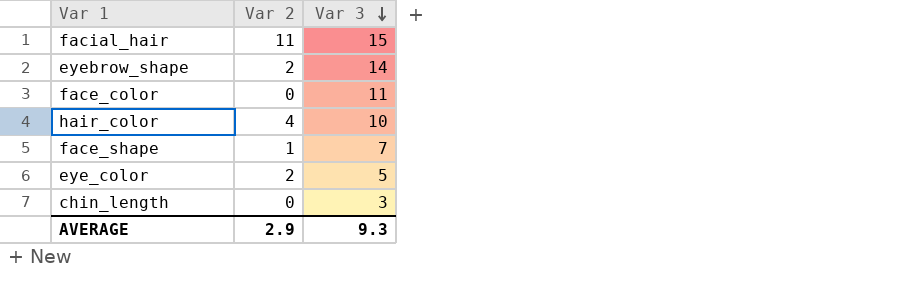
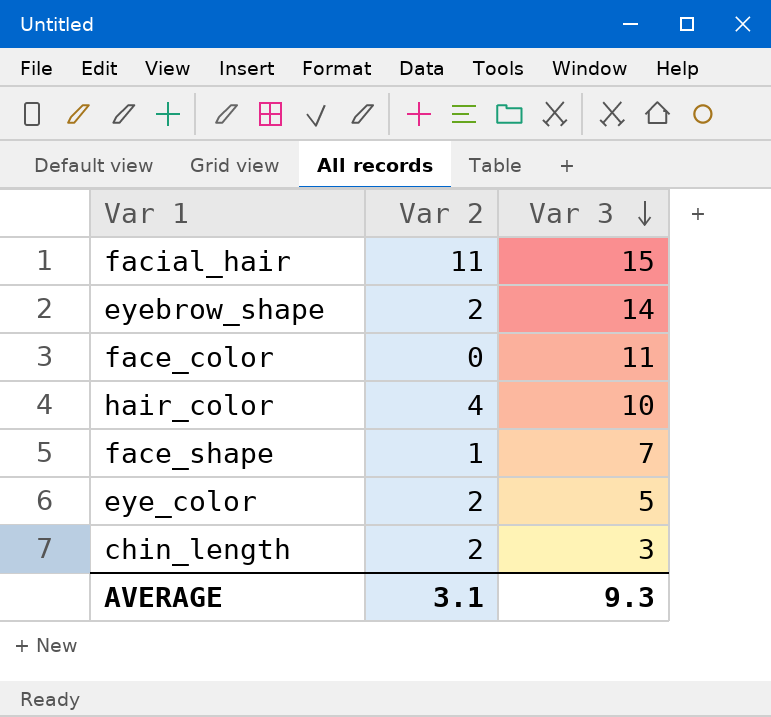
chin_length | Var 2: 0 -> 2
AVERAGE | Var 2: 2.9 -> 3.1

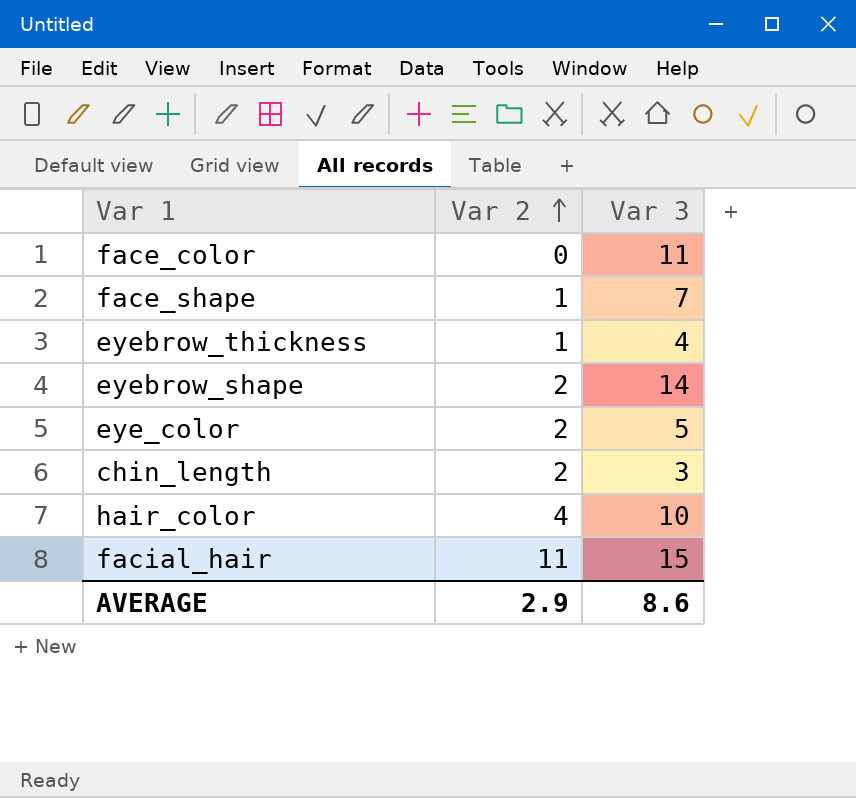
row order: Var 3 descending -> Var 2 ascending
row eyebrow_thickness: none -> 1 | 4
AVERAGE | Var 2: 3.1 -> 2.9
AVERAGE | Var 3: 9.3 -> 8.6

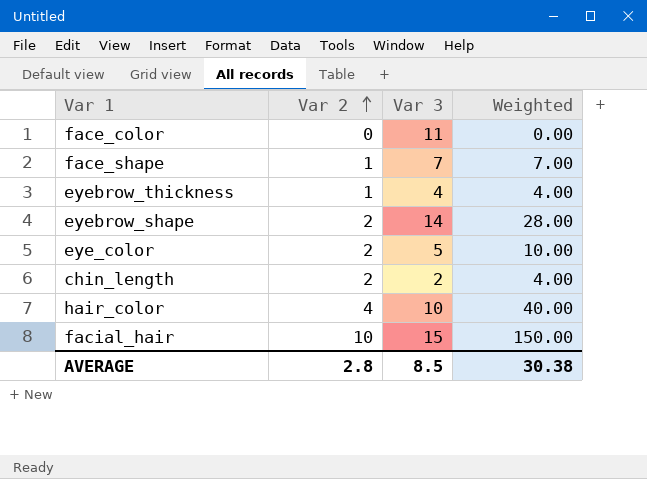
column Weighted | formula: none -> [Var 2] * [Var 3]
chin_length | Var 3: 3 -> 2
facial_hair | Var 2: 11 -> 10
AVERAGE | Var 2: 2.9 -> 2.8
AVERAGE | Var 3: 8.6 -> 8.5

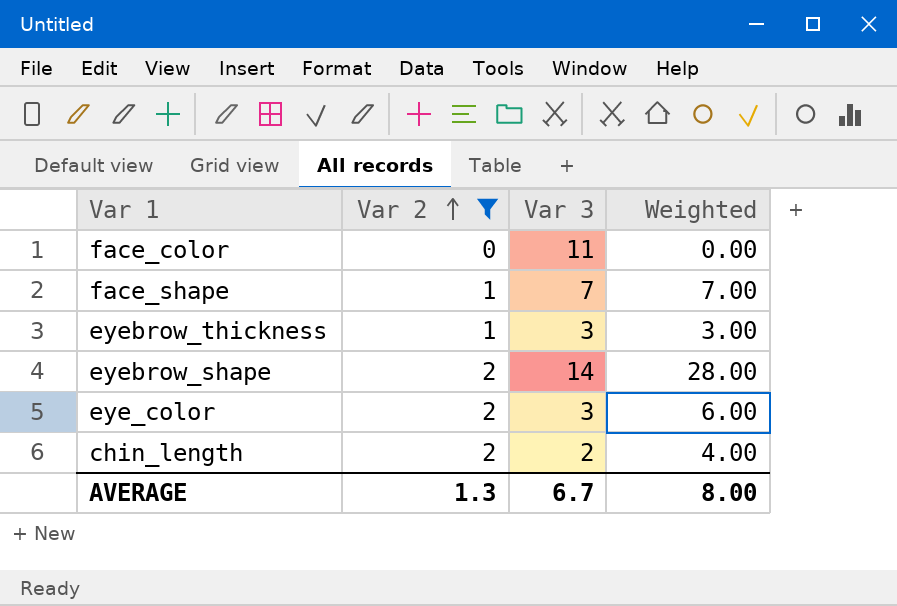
filter: none -> Var 2 <= 2
eyebrow_thickness | Var 3: 4 -> 3
eyebrow_thickness | Weighted: 4.00 -> 3.00
eye_color | Var 3: 5 -> 3
eye_color | Weighted: 10.00 -> 6.00
AVERAGE | Var 2: 2.8 -> 1.3
AVERAGE | Var 3: 8.5 -> 6.7
AVERAGE | Weighted: 30.38 -> 8.00

